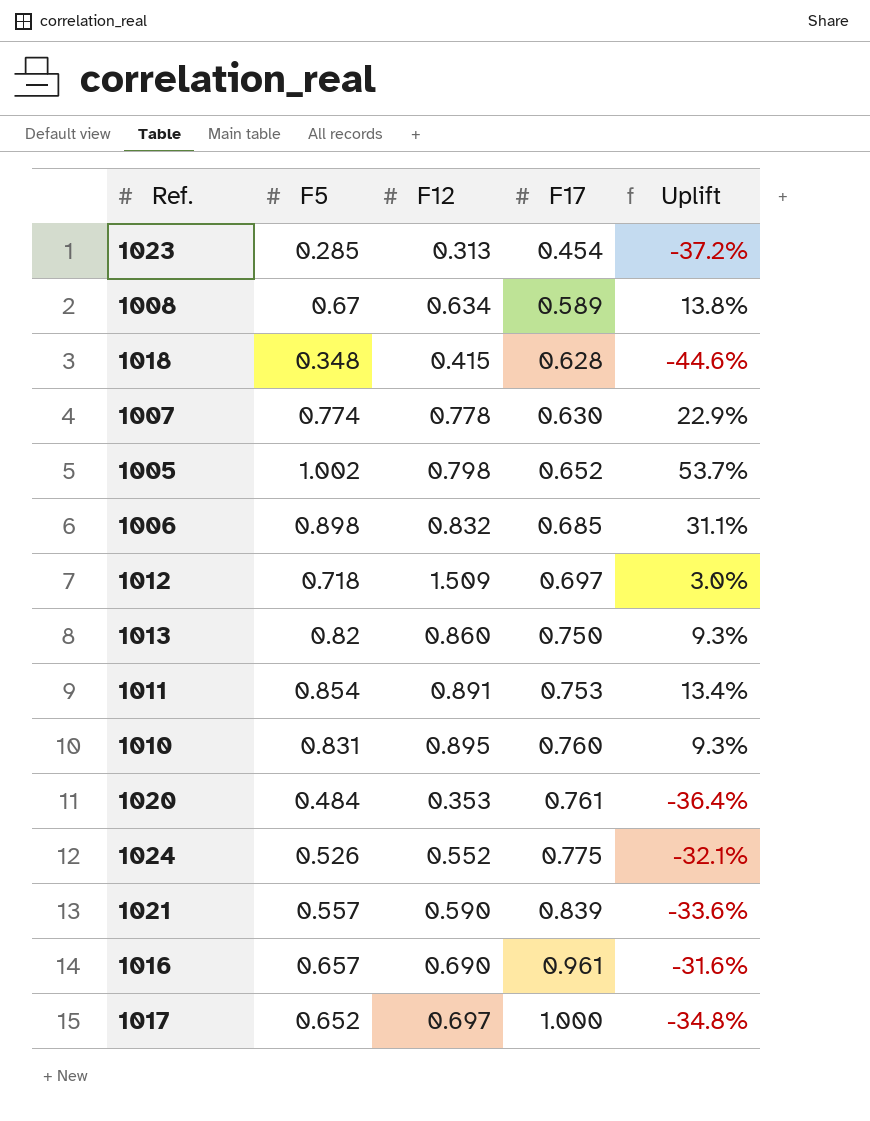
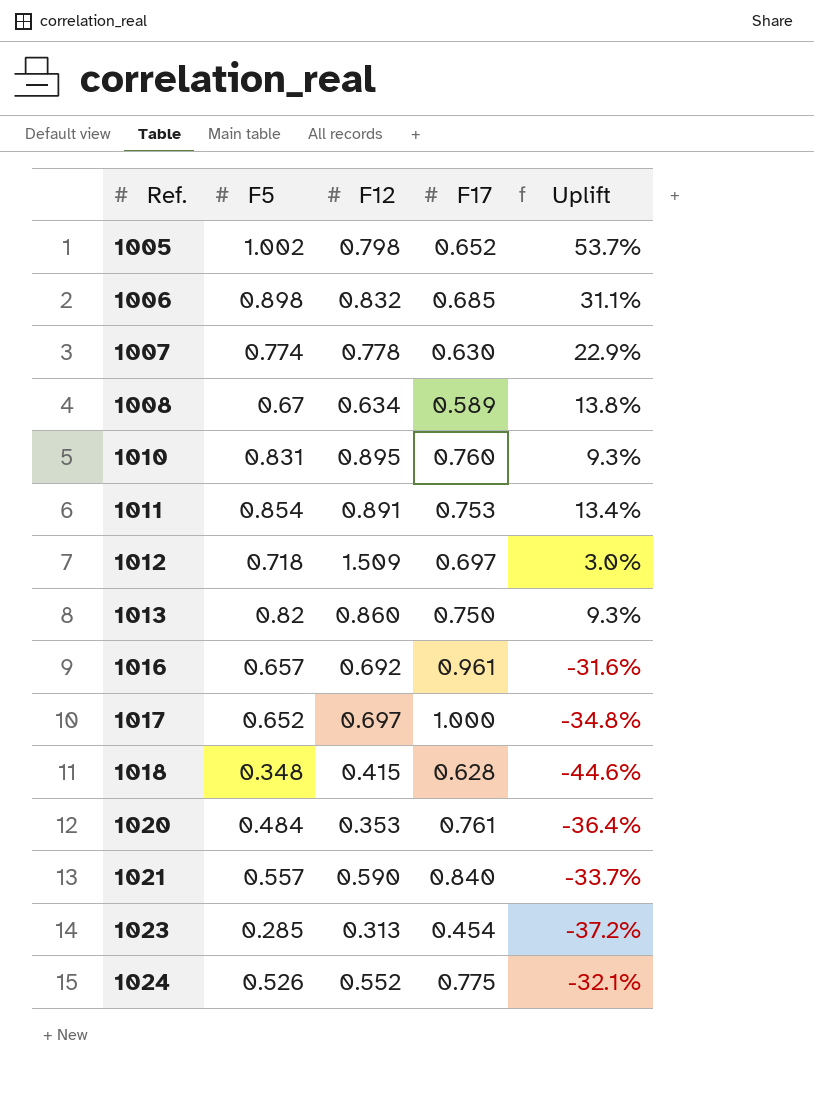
row order: F17 ascending -> Ref. ascending
1016 | F12: 0.690 -> 0.692
1021 | F17: 0.839 -> 0.840
1021 | Uplift: -33.6% -> -33.7%

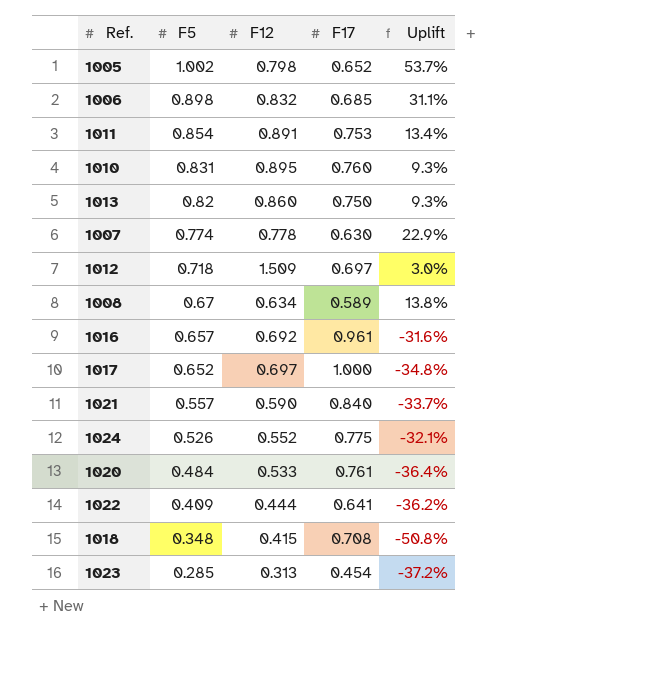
row order: Ref. ascending -> F5 descending
1020 | F12: 0.353 -> 0.533
row 1022: none -> 0.409 | 0.444 | 0.641 | -36.2%
1018 | F17: 0.628 -> 0.708
1018 | Uplift: -44.6% -> -50.8%

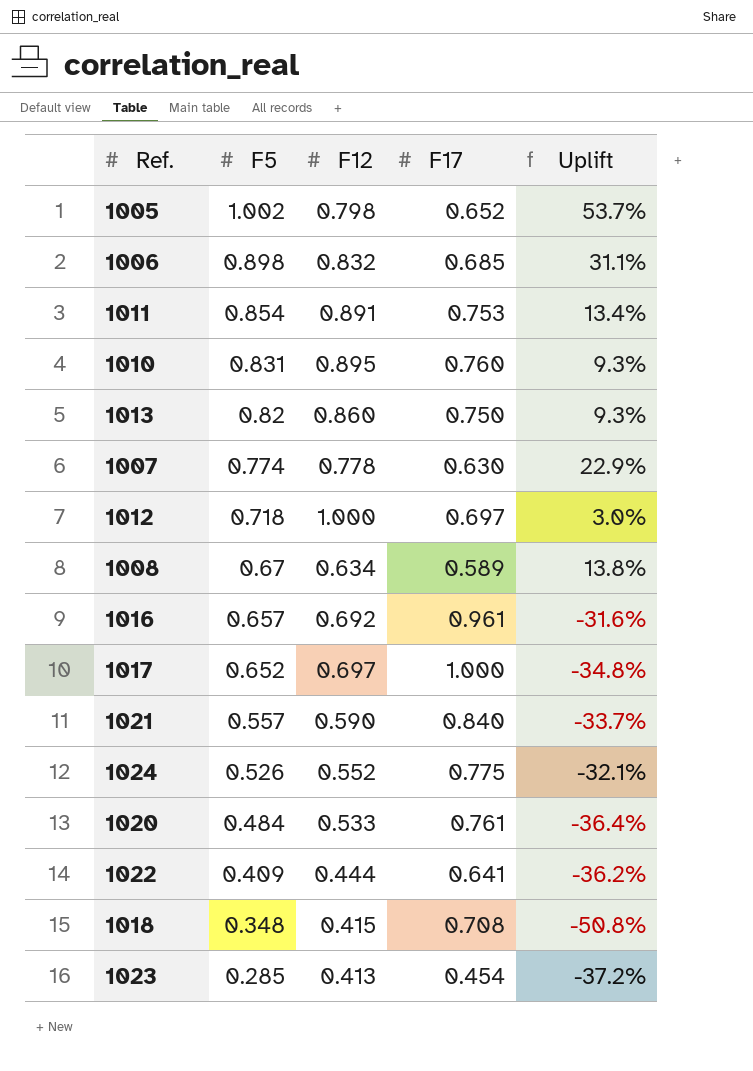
1012 | F12: 1.509 -> 1.000
1023 | F12: 0.313 -> 0.413

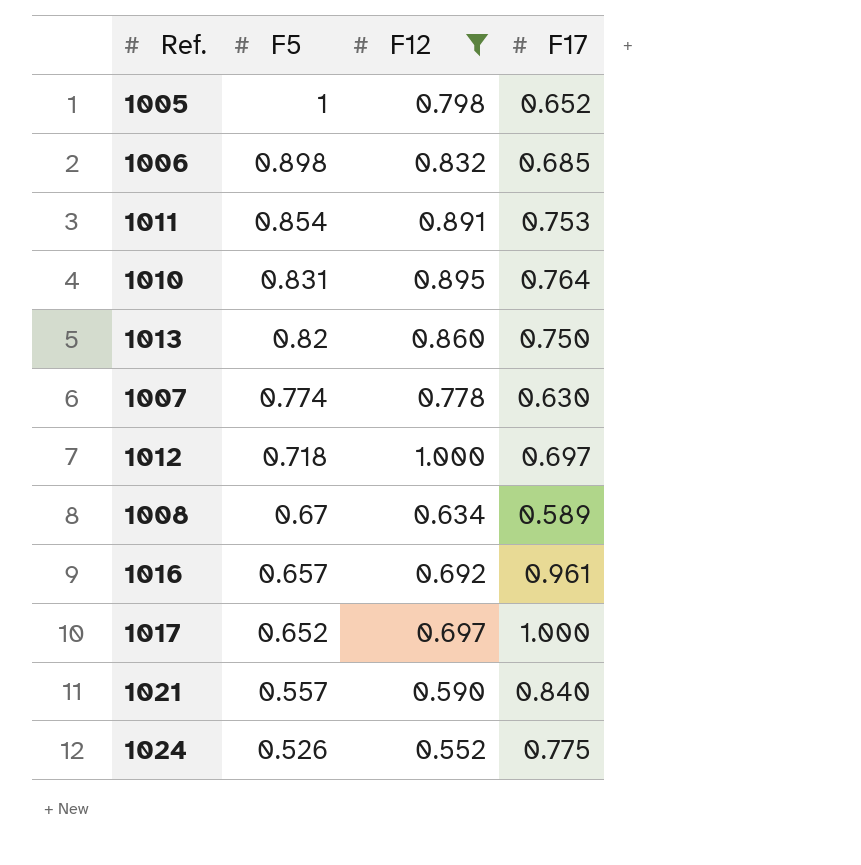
filter: none -> F12 >= 0.552
column Uplift | formula: ([F5] - [F17]) / [F17] -> none
1005 | F5: 1.002 -> 1
1010 | F17: 0.760 -> 0.764

